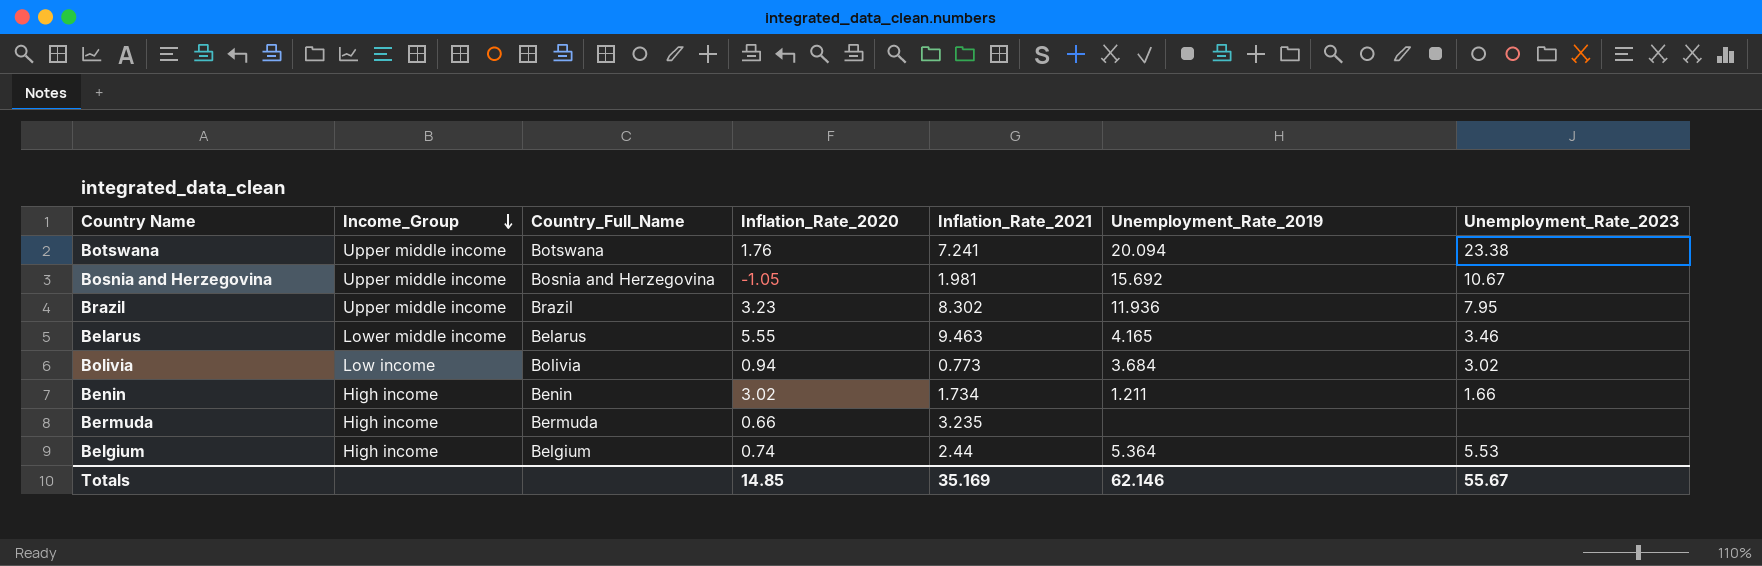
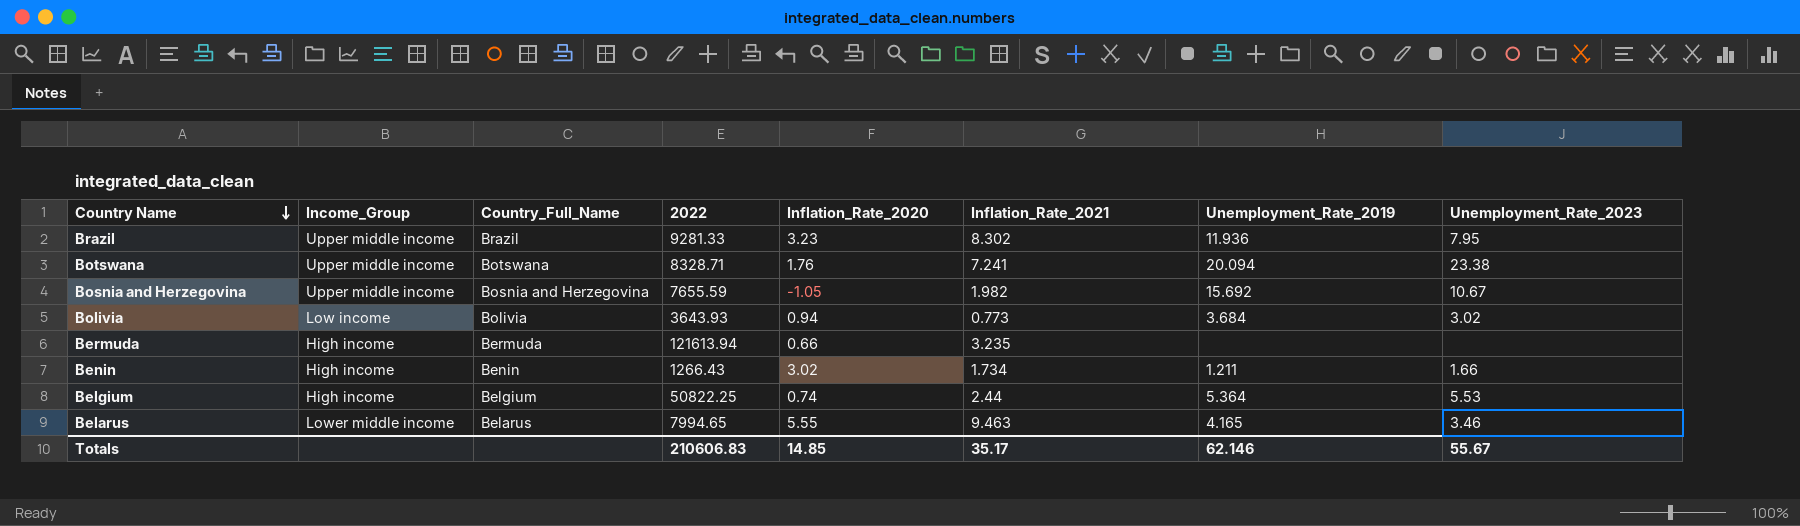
row order: Income_Group descending -> Country Name descending
column 2022 | position: none -> 4
Bosnia and Herzegovina | Inflation_Rate_2021: 1.981 -> 1.982
Totals | Inflation_Rate_2021: 35.169 -> 35.17

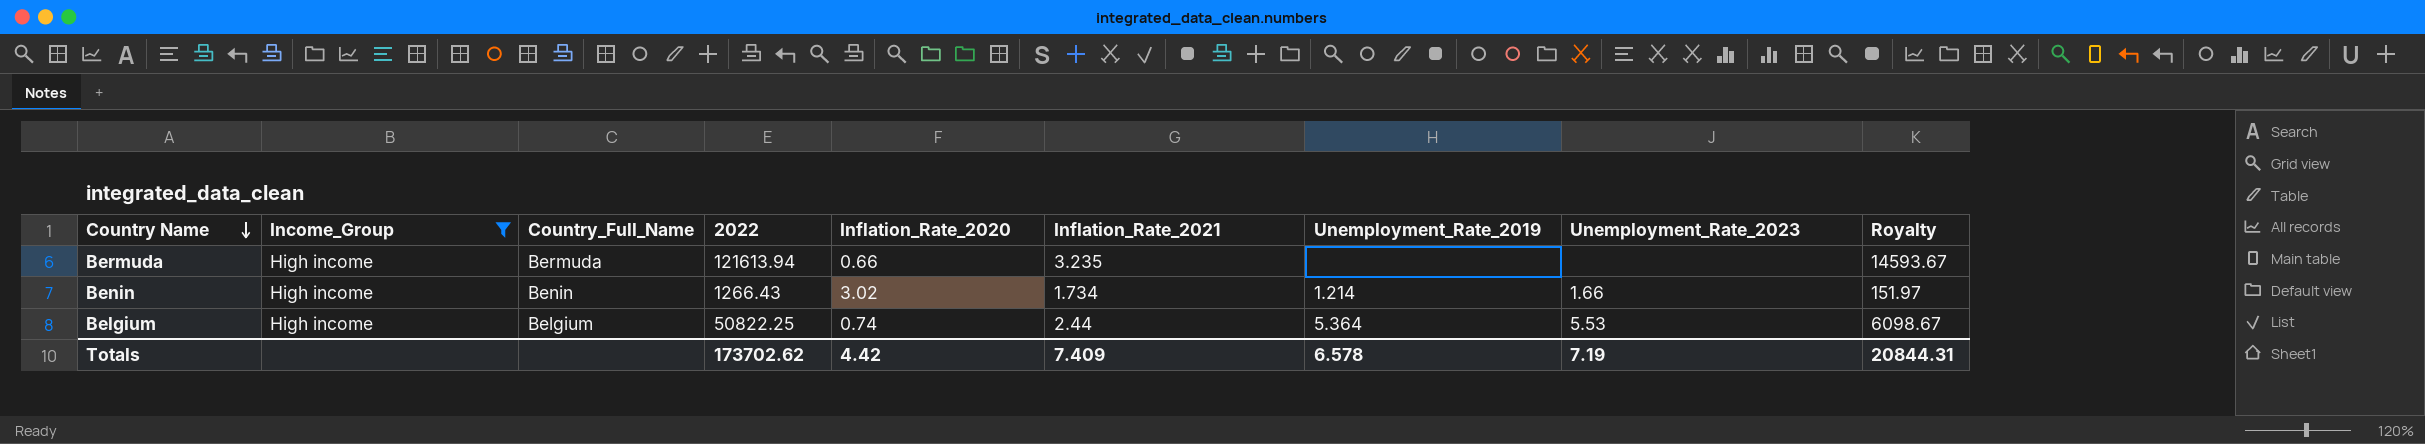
filter: none -> Income_Group = High income
column Royalty | formula: none -> [2022] * 0.12
Benin | Unemployment_Rate_2019: 1.211 -> 1.214
Totals | 2022: 210606.83 -> 173702.62
Totals | Inflation_Rate_2020: 14.85 -> 4.42
Totals | Inflation_Rate_2021: 35.17 -> 7.409
Totals | Unemployment_Rate_2019: 62.146 -> 6.578
Totals | Unemployment_Rate_2023: 55.67 -> 7.19

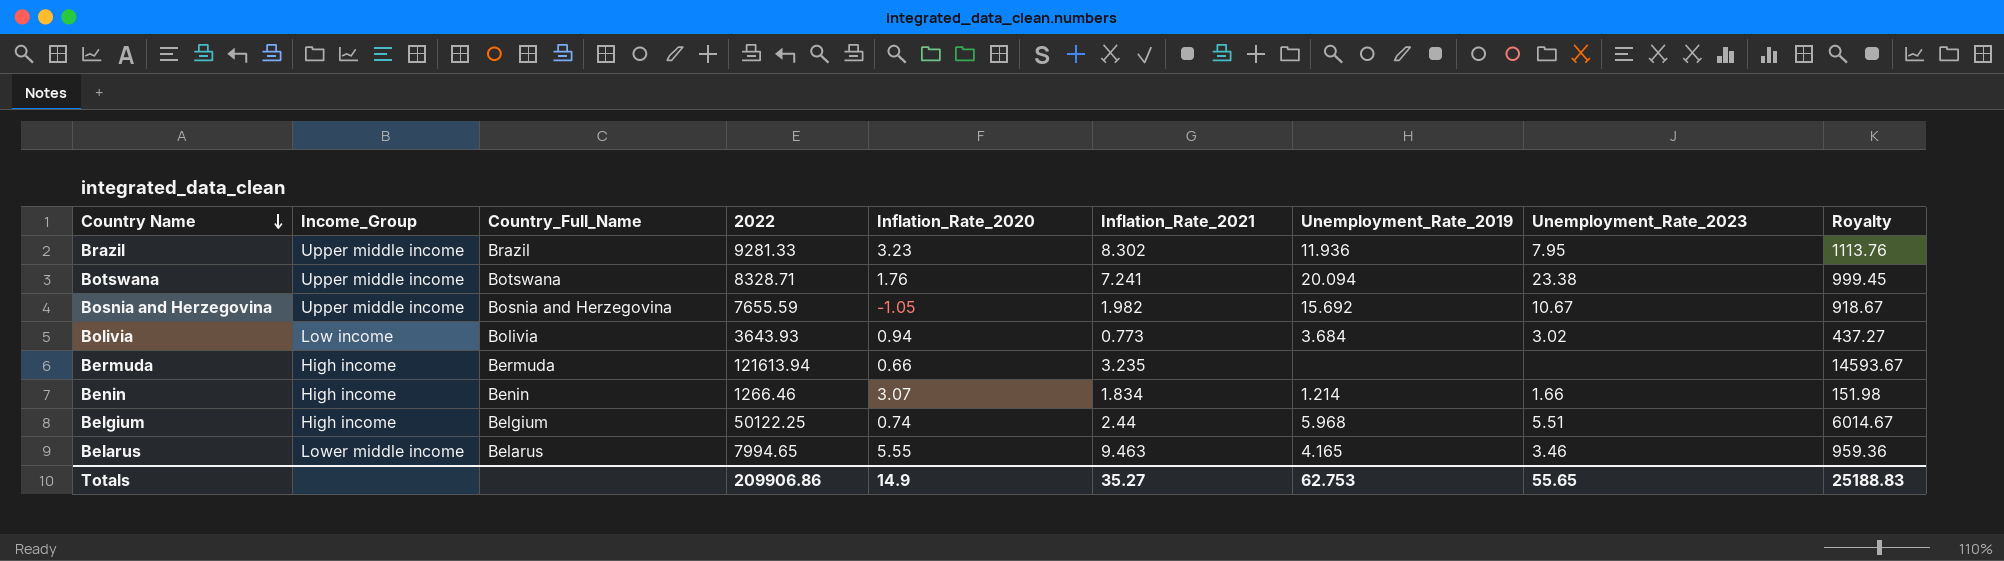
filter: Income_Group = High income -> none
Benin | 2022: 1266.43 -> 1266.46
Benin | Inflation_Rate_2020: 3.02 -> 3.07
Benin | Inflation_Rate_2021: 1.734 -> 1.834
Benin | Royalty: 151.97 -> 151.98
Belgium | 2022: 50822.25 -> 50122.25
Belgium | Unemployment_Rate_2019: 5.364 -> 5.968
Belgium | Unemployment_Rate_2023: 5.53 -> 5.51
Belgium | Royalty: 6098.67 -> 6014.67
Totals | 2022: 173702.62 -> 209906.86
Totals | Inflation_Rate_2020: 4.42 -> 14.9
Totals | Inflation_Rate_2021: 7.409 -> 35.27
Totals | Unemployment_Rate_2019: 6.578 -> 62.753
Totals | Unemployment_Rate_2023: 7.19 -> 55.65
Totals | Royalty: 20844.31 -> 25188.83

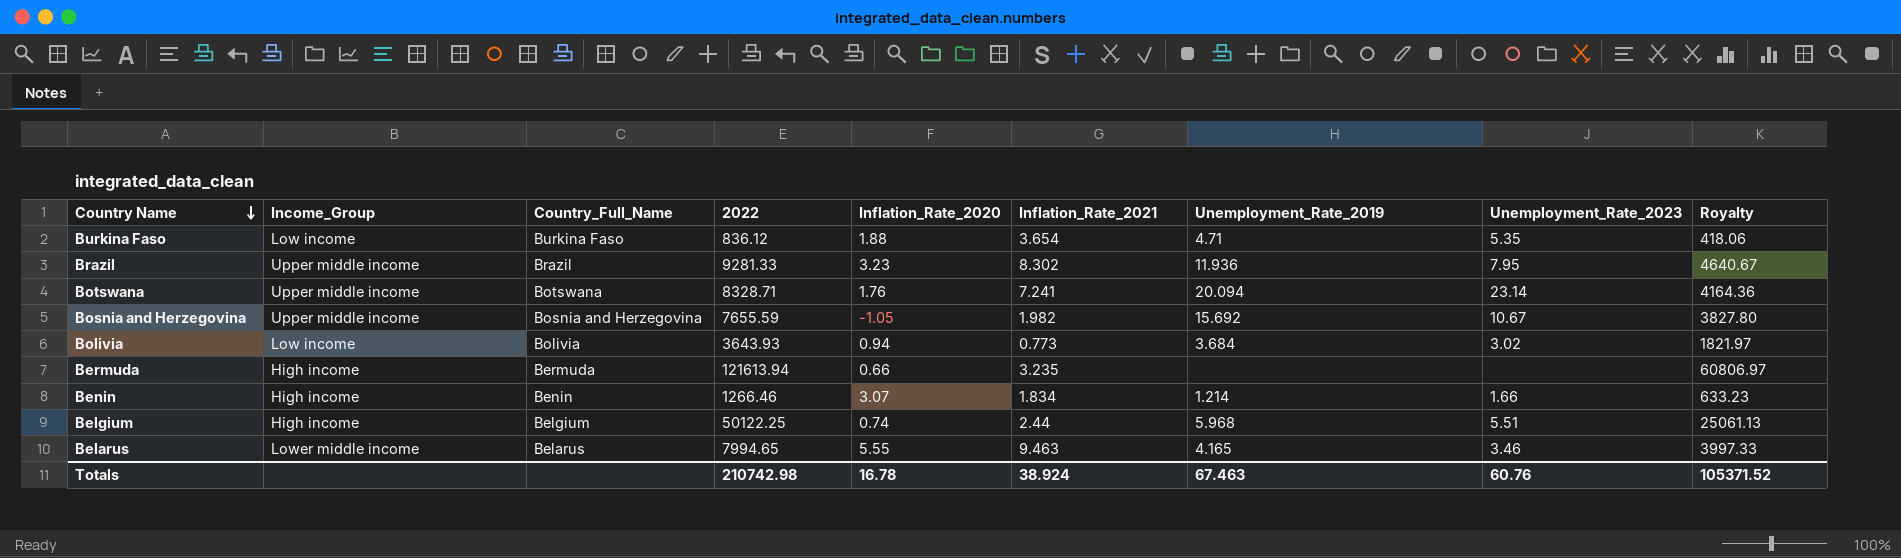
column Royalty | formula: [2022] * 0.12 -> [2022] * 0.5
row Burkina Faso: none -> Low income | Burkina Faso | 836.12 | 1.88 | 3.654 | 4.71 | 5.35 | 418.06
Botswana | Unemployment_Rate_2023: 23.38 -> 23.14
Totals | 2022: 209906.86 -> 210742.98
Totals | Inflation_Rate_2020: 14.9 -> 16.78
Totals | Inflation_Rate_2021: 35.27 -> 38.924
Totals | Unemployment_Rate_2019: 62.753 -> 67.463
Totals | Unemployment_Rate_2023: 55.65 -> 60.76
Totals | Royalty: 25188.83 -> 105371.52

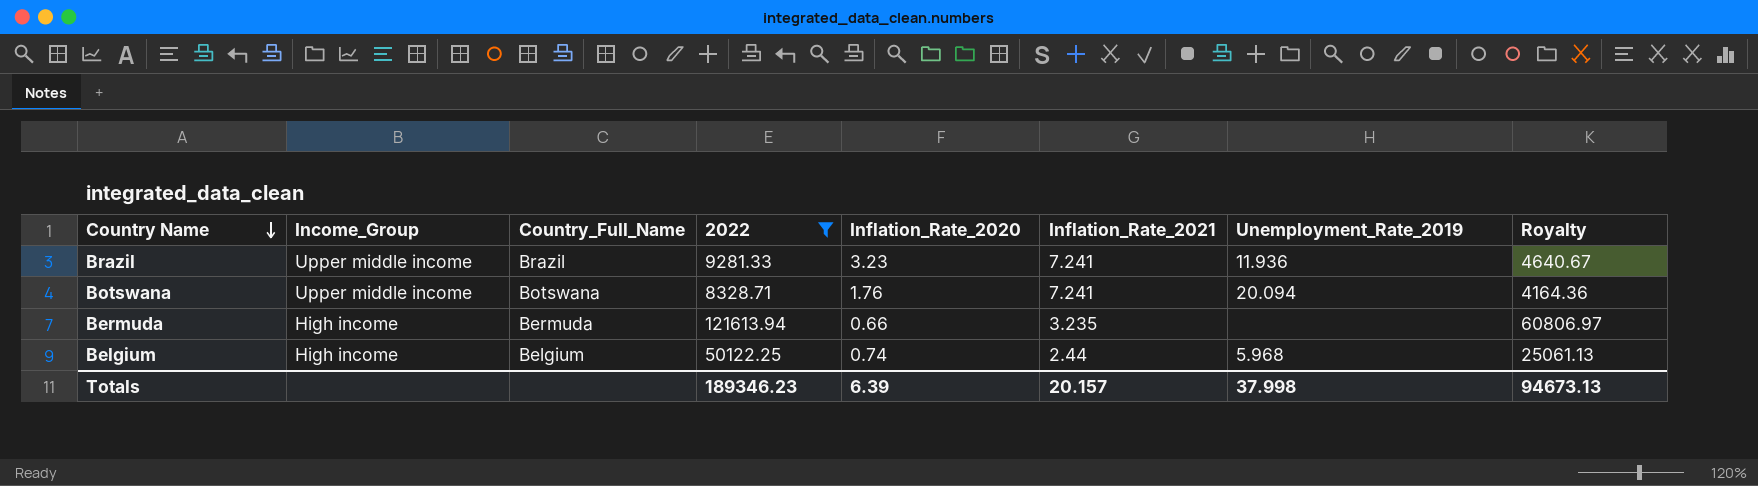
filter: none -> 2022 >= 8328.71
column Unemployment_Rate_2023 | position: 8 -> none
Brazil | Inflation_Rate_2021: 8.302 -> 7.241
Totals | 2022: 210742.98 -> 189346.23
Totals | Inflation_Rate_2020: 16.78 -> 6.39
Totals | Inflation_Rate_2021: 38.924 -> 20.157
Totals | Unemployment_Rate_2019: 67.463 -> 37.998
Totals | Royalty: 105371.52 -> 94673.13

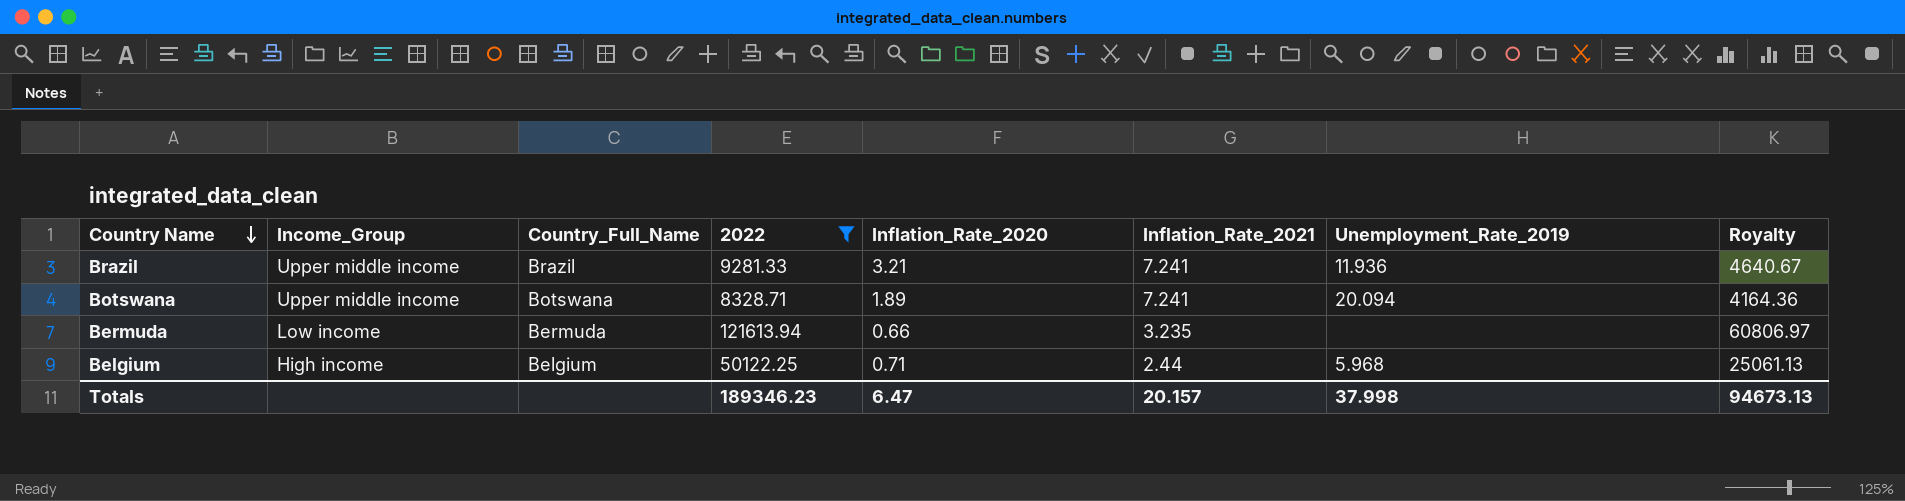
Brazil | Inflation_Rate_2020: 3.23 -> 3.21
Botswana | Inflation_Rate_2020: 1.76 -> 1.89
Bermuda | Income_Group: High income -> Low income
Belgium | Inflation_Rate_2020: 0.74 -> 0.71
Totals | Inflation_Rate_2020: 6.39 -> 6.47

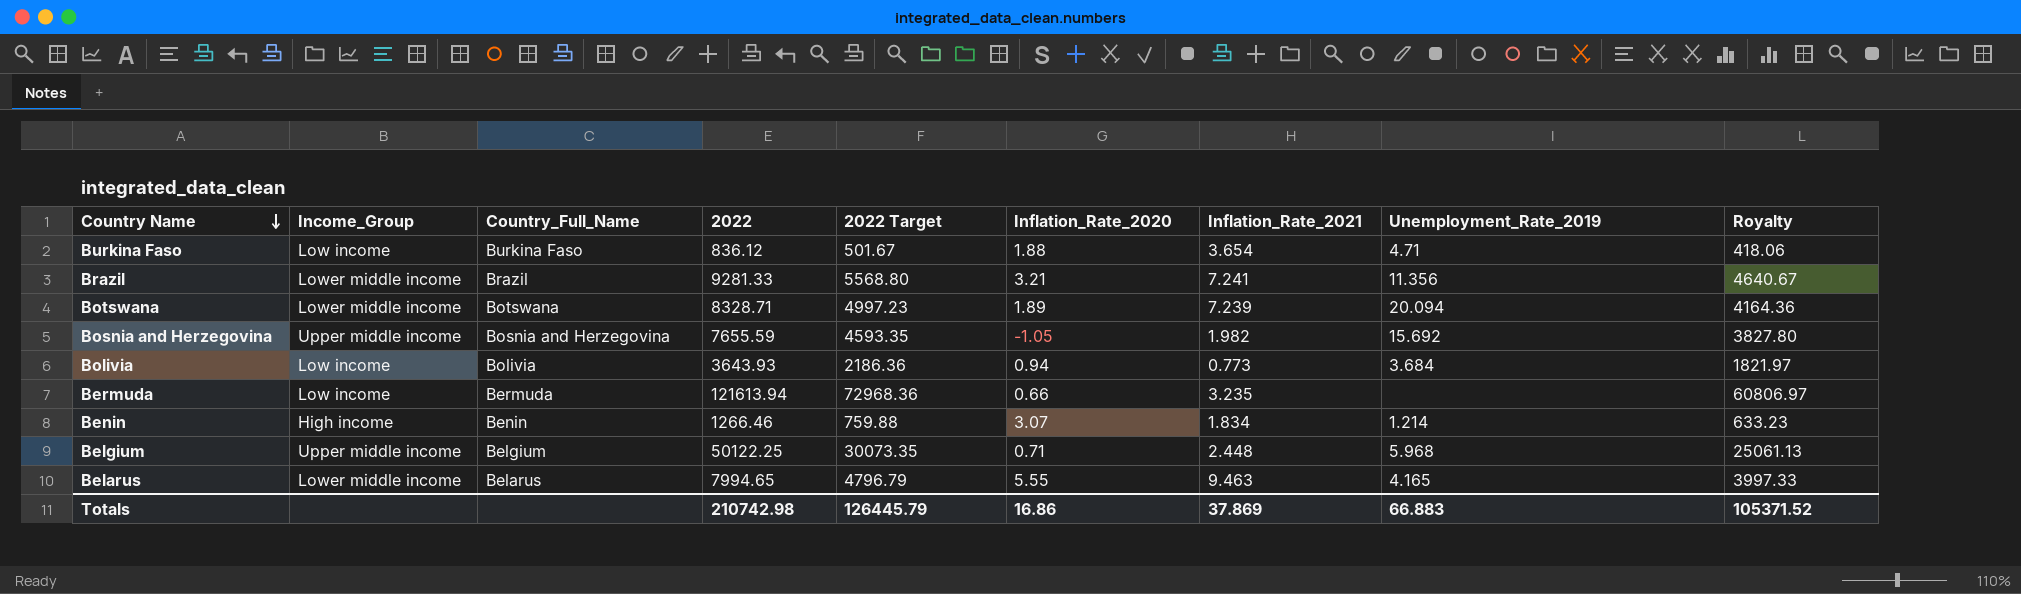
filter: 2022 >= 8328.71 -> none
column 2022 Target | formula: none -> [2022] * 0.6
Brazil | Income_Group: Upper middle income -> Lower middle income
Brazil | Unemployment_Rate_2019: 11.936 -> 11.356
Botswana | Income_Group: Upper middle income -> Lower middle income
Botswana | Inflation_Rate_2021: 7.241 -> 7.239
Belgium | Income_Group: High income -> Upper middle income
Belgium | Inflation_Rate_2021: 2.44 -> 2.448
Totals | 2022: 189346.23 -> 210742.98
Totals | Inflation_Rate_2020: 6.47 -> 16.86
Totals | Inflation_Rate_2021: 20.157 -> 37.869
Totals | Unemployment_Rate_2019: 37.998 -> 66.883
Totals | Royalty: 94673.13 -> 105371.52

